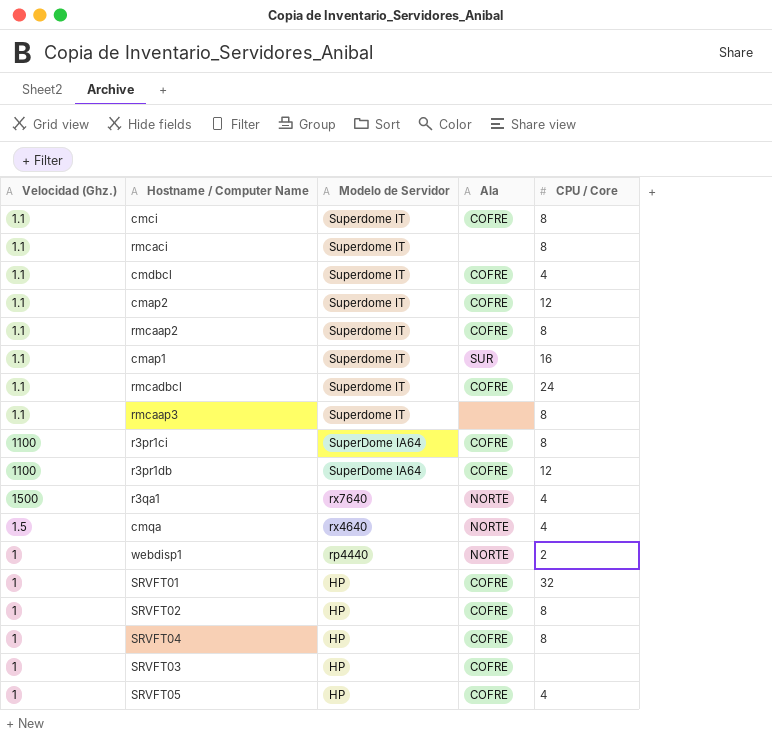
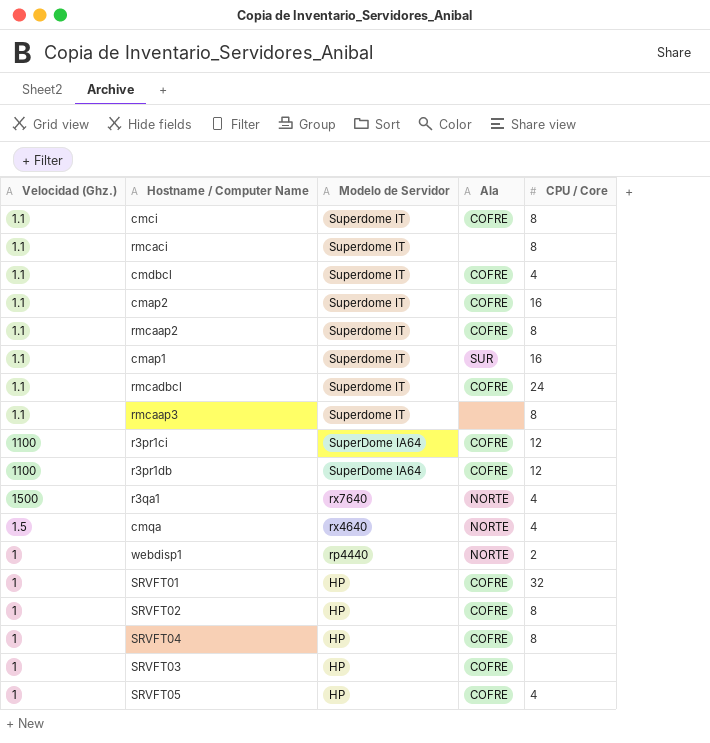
cmap2 | CPU / Core: 12 -> 16
r3pr1ci | CPU / Core: 8 -> 12

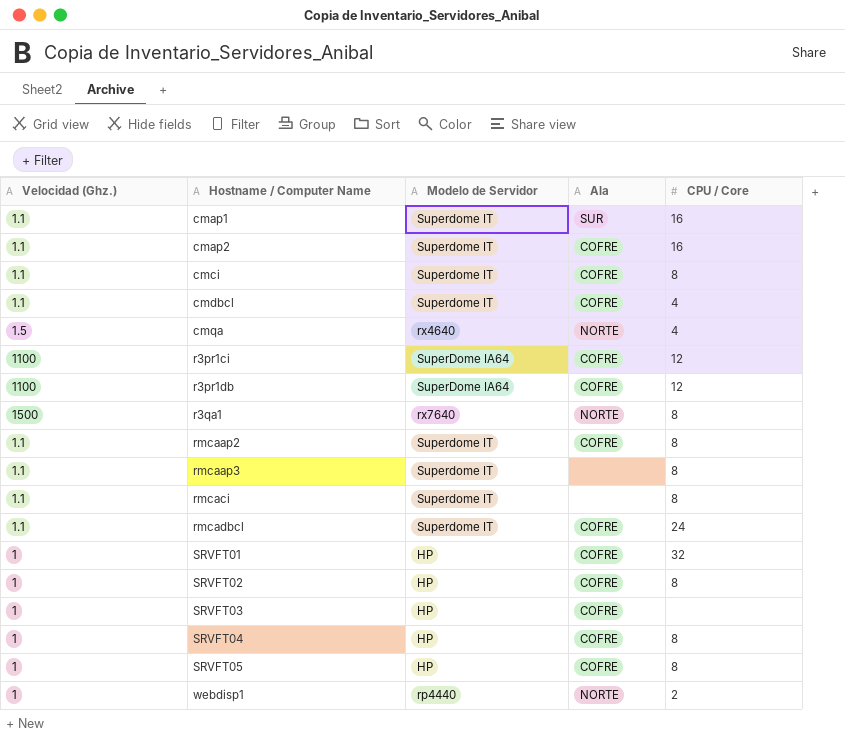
row order: Modelo de Servidor descending -> Hostname / Computer Name ascending
r3qa1 | CPU / Core: 4 -> 8
SRVFT05 | CPU / Core: 4 -> 8

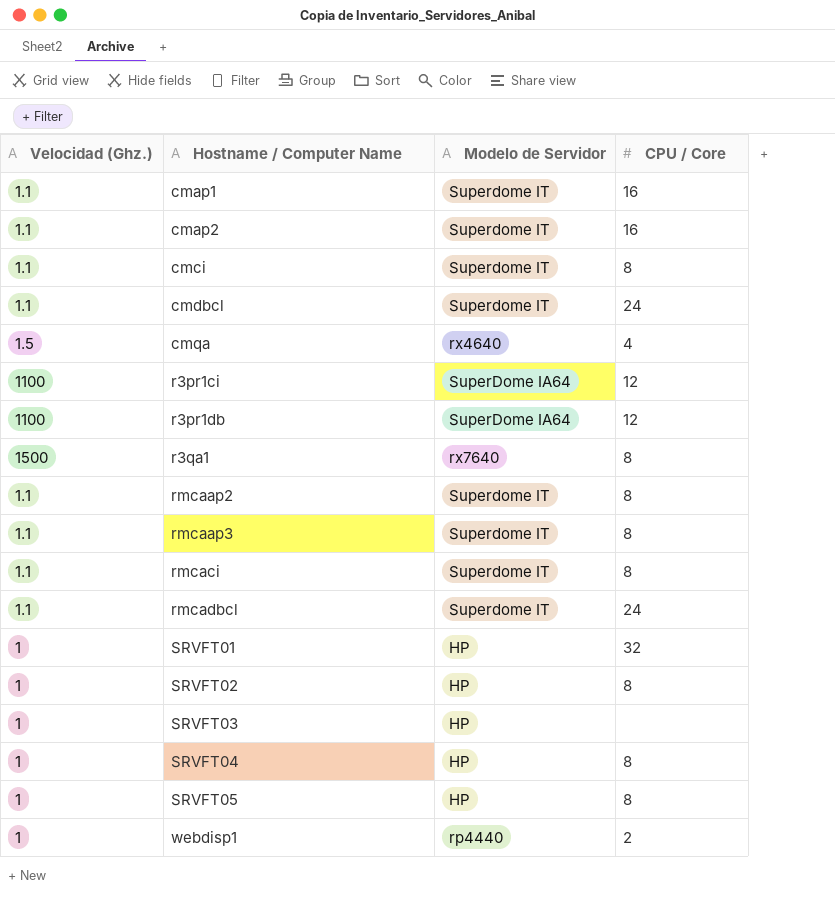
column Ala | position: 4 -> none
cmdbcl | CPU / Core: 4 -> 24

